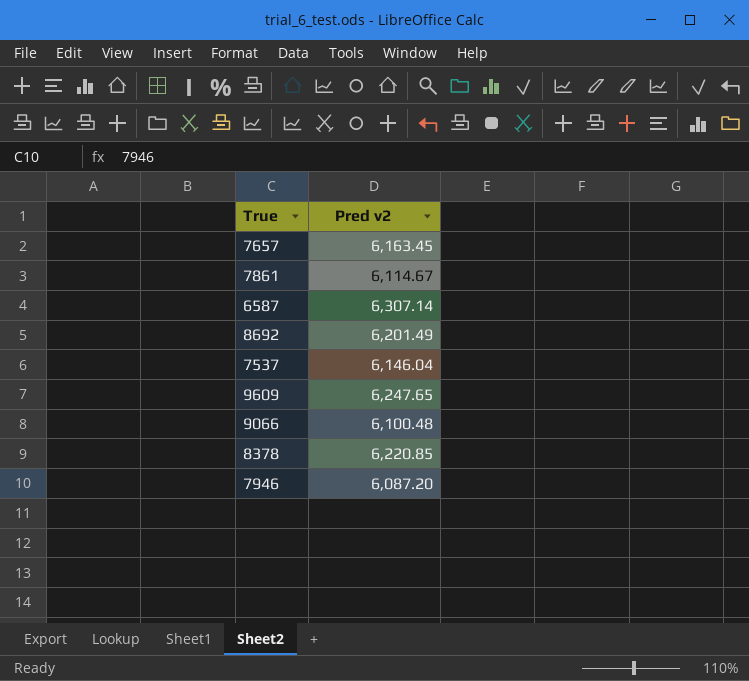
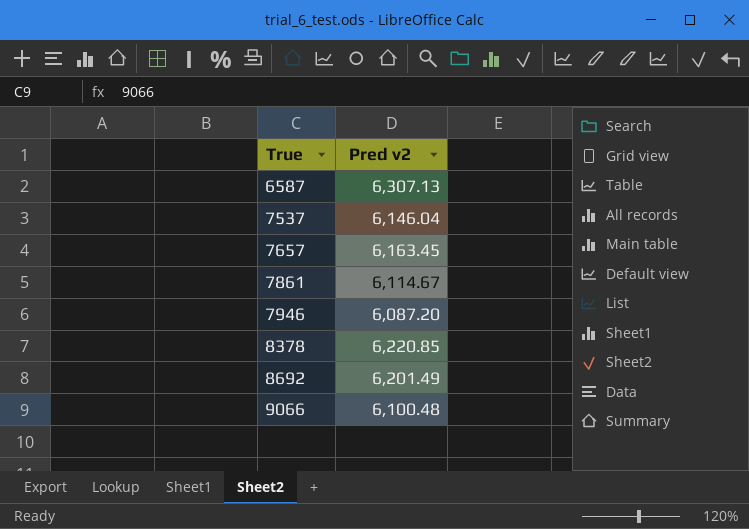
row order: none -> True ascending
row 9609: 6,247.65 -> none
6587 | Pred v2: 6,307.14 -> 6,307.13

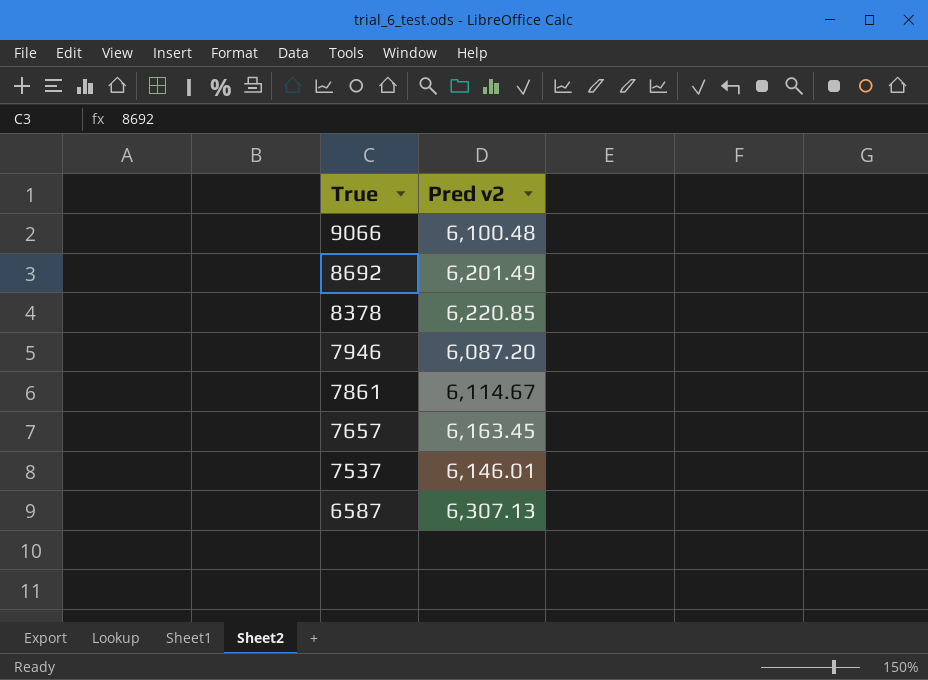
row order: True ascending -> True descending
7537 | Pred v2: 6,146.04 -> 6,146.01

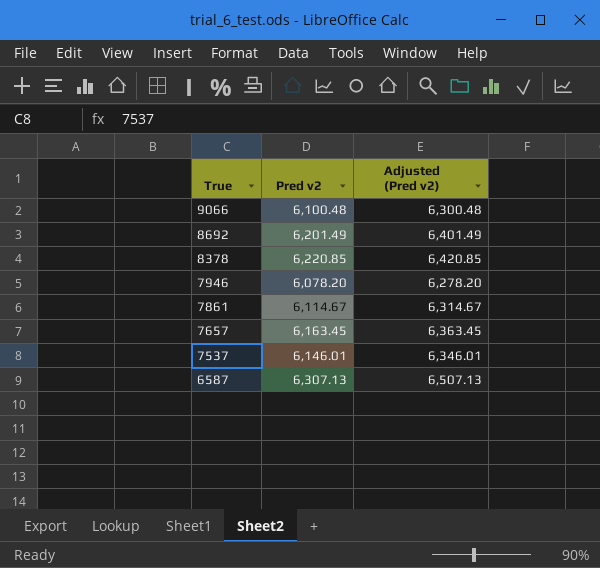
column Adjusted (Pred v2) | formula: none -> [Pred v2] + 200
7946 | Pred v2: 6,087.20 -> 6,078.20

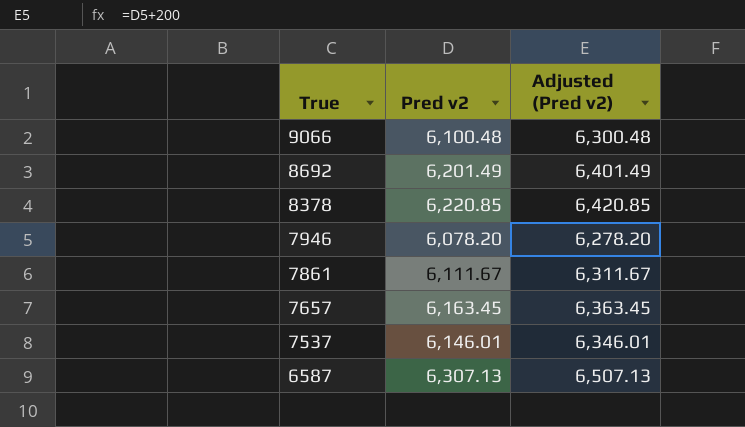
7861 | Pred v2: 6,114.67 -> 6,111.67
7861 | Adjusted (Pred v2): 6,314.67 -> 6,311.67

